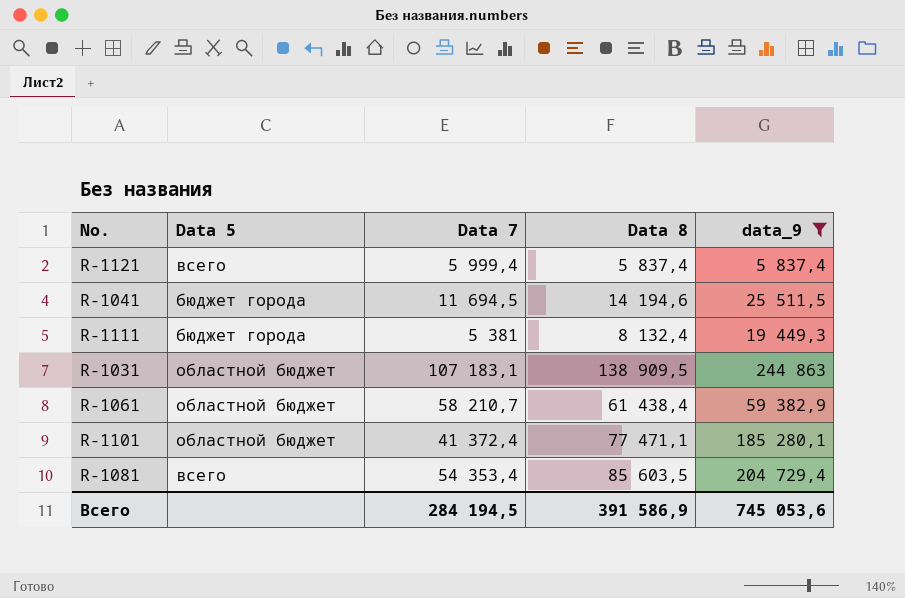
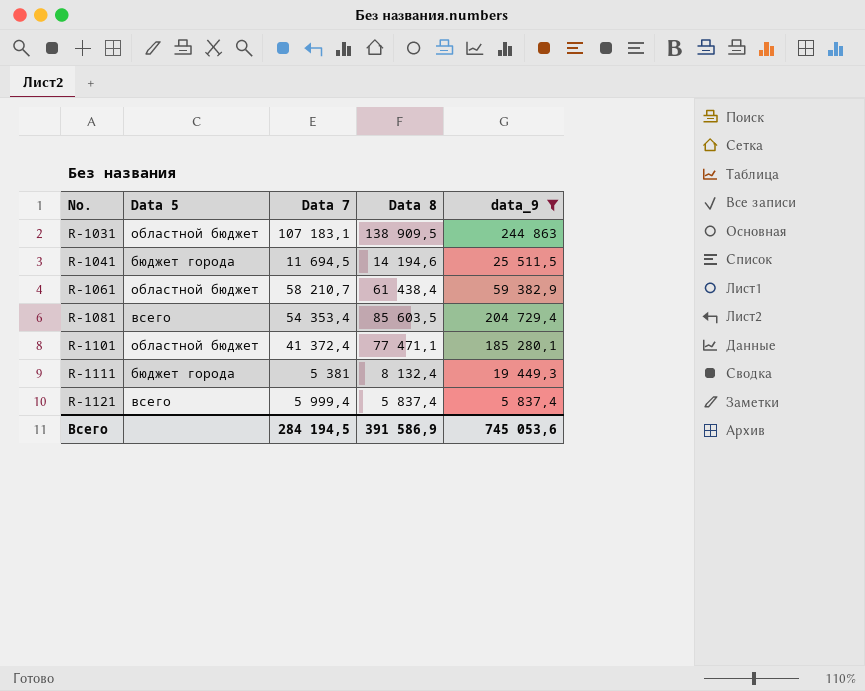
row order: none -> No. ascending

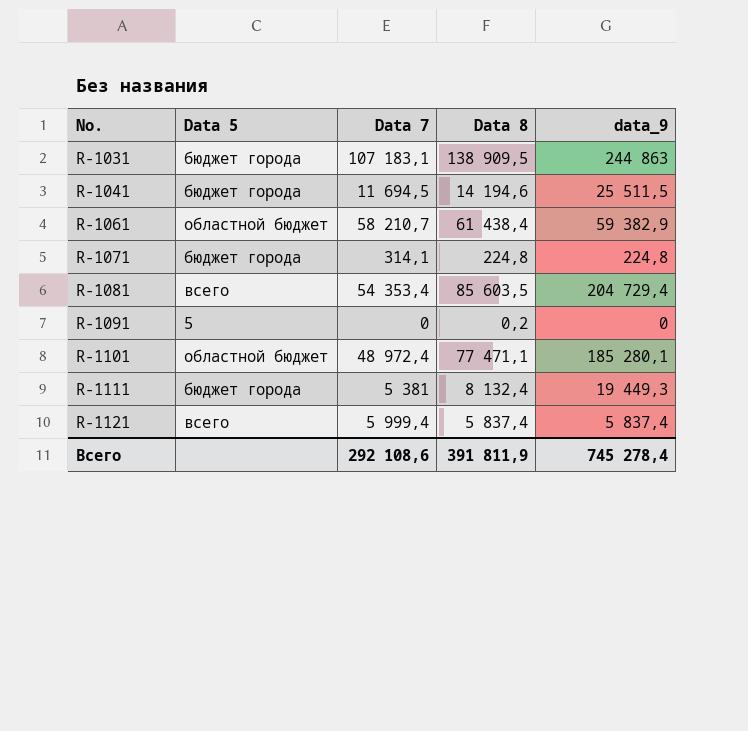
filter: data_9 >= 5 837,4 -> none
R-1031 | Data 5: областной бюджет -> бюджет города
R-1101 | Data 7: 41 372,4 -> 48 972,4
Всего | Data 7: 284 194,5 -> 292 108,6
Всего | Data 8: 391 586,9 -> 391 811,9
Всего | data_9: 745 053,6 -> 745 278,4

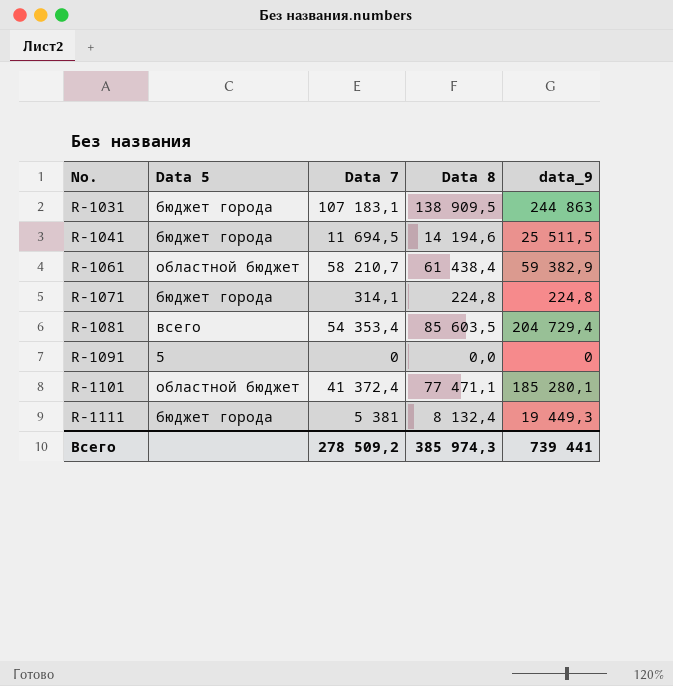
row R-1121: всего | 5 999,4 | 5 837,4 | 5 837,4 -> none
R-1091 | Data 8: 0,2 -> 0,0
R-1101 | Data 7: 48 972,4 -> 41 372,4
Всего | Data 7: 292 108,6 -> 278 509,2
Всего | Data 8: 391 811,9 -> 385 974,3
Всего | data_9: 745 278,4 -> 739 441

